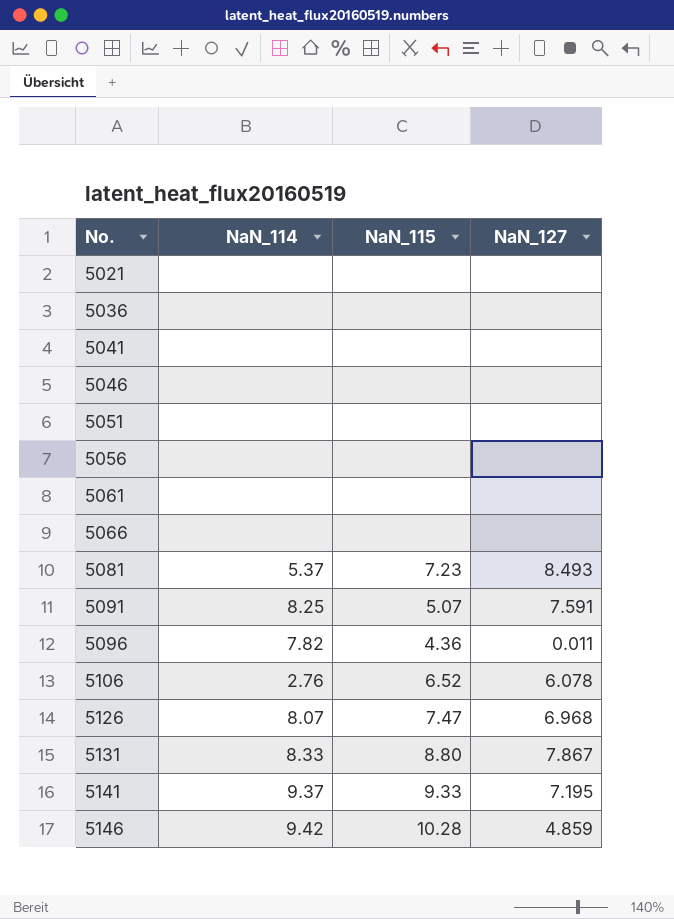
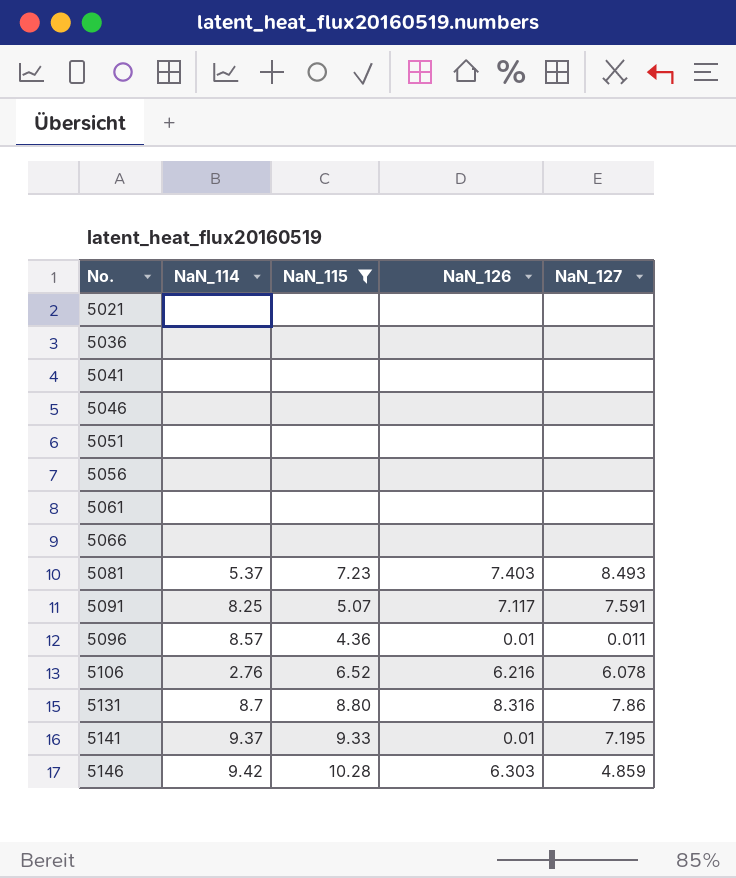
filter: none -> NaN_115 != 7.47
column NaN_126 | position: none -> 4
5096 | NaN_114: 7.82 -> 8.57
5131 | NaN_114: 8.33 -> 8.7
5131 | NaN_127: 7.867 -> 7.86

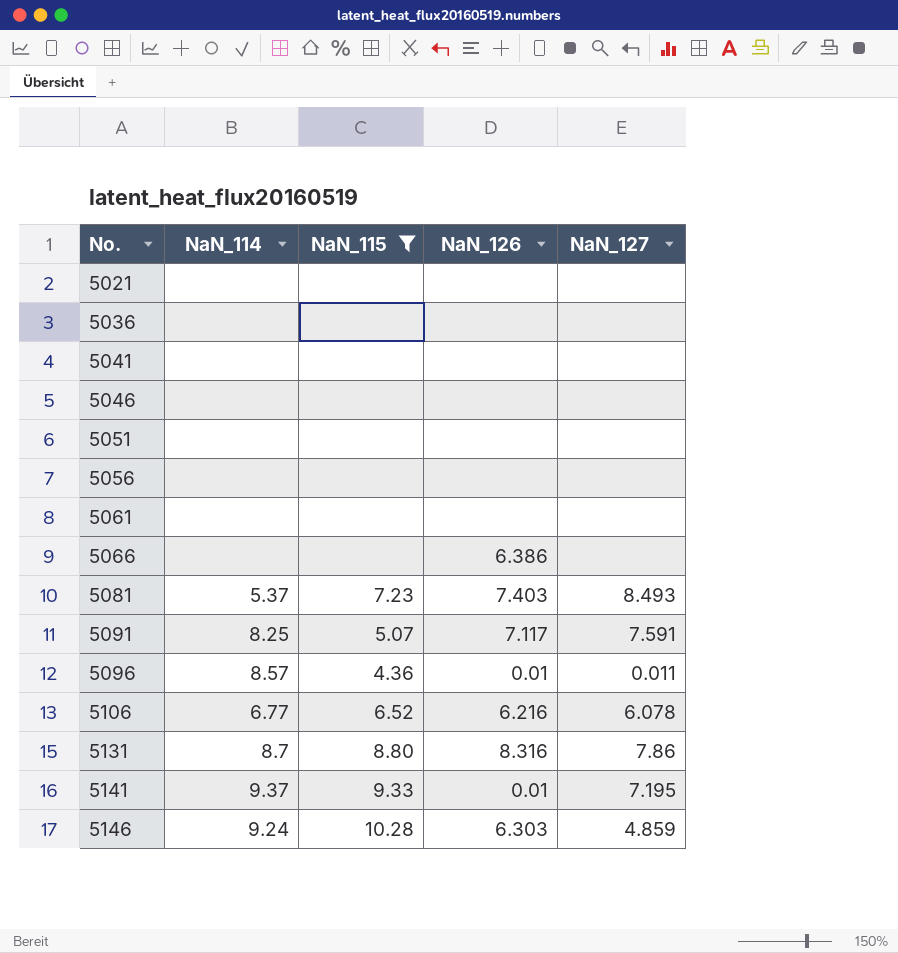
5066 | NaN_126: none -> 6.386
5106 | NaN_114: 2.76 -> 6.77
5146 | NaN_114: 9.42 -> 9.24

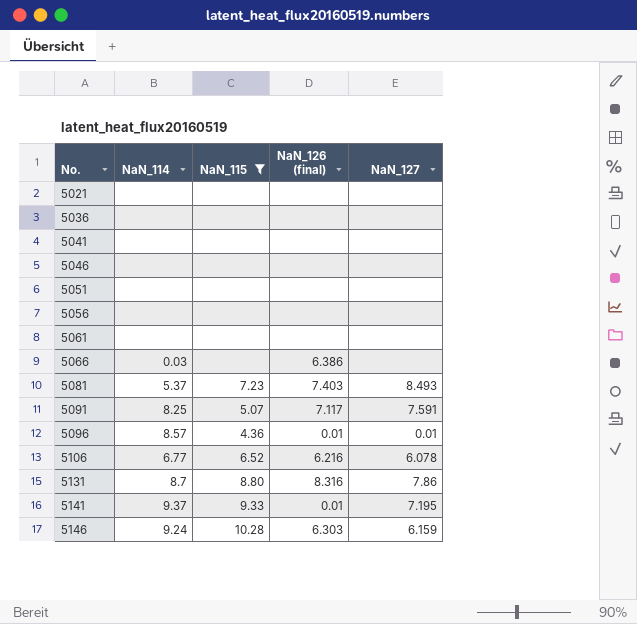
column name: NaN_126 -> NaN_126 (final)
5066 | NaN_114: none -> 0.03
5096 | NaN_127: 0.011 -> 0.01
5146 | NaN_127: 4.859 -> 6.159

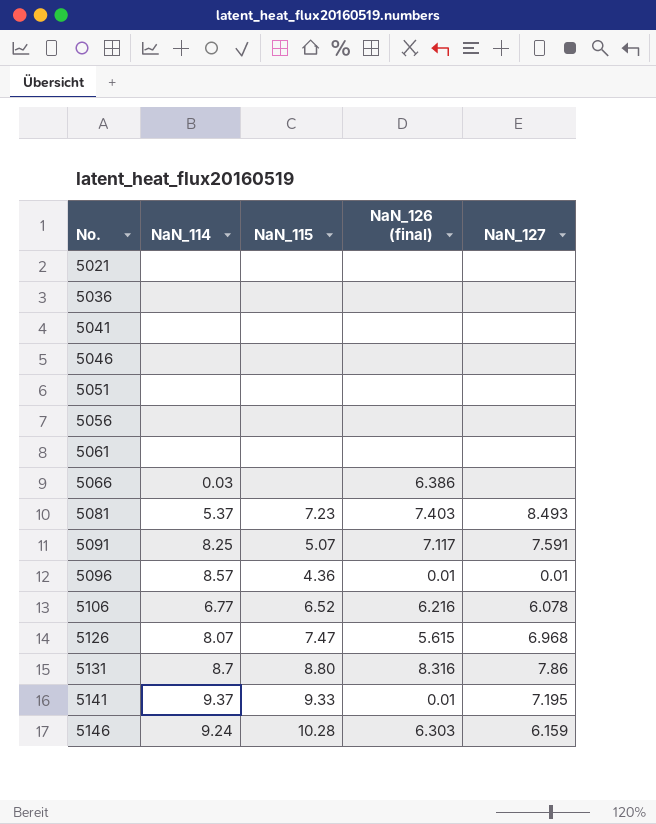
filter: NaN_115 != 7.47 -> none

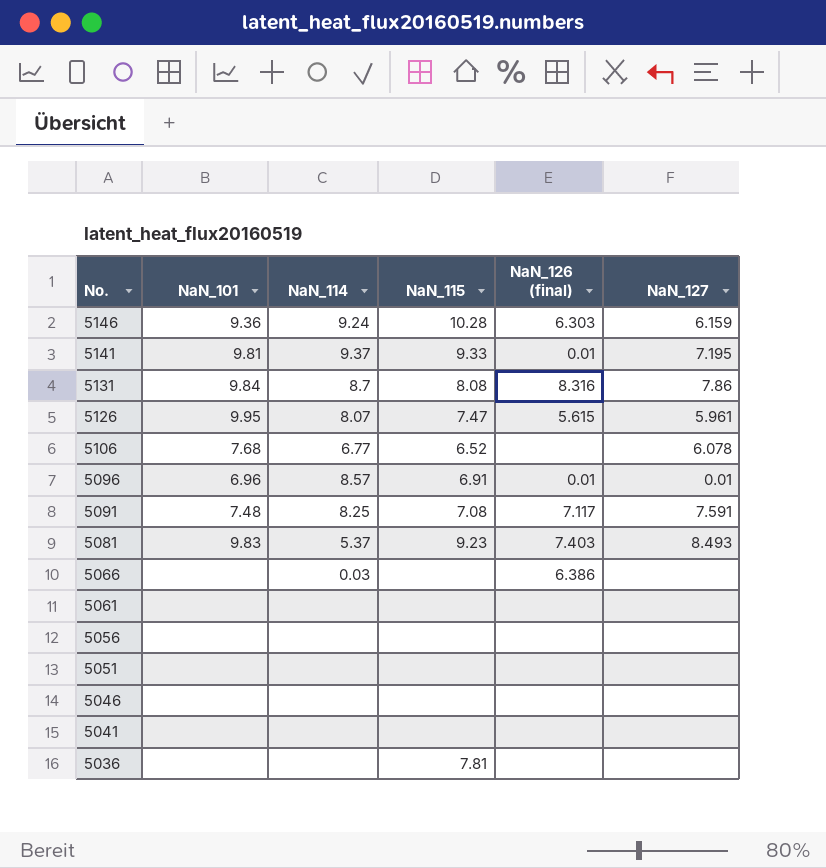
row order: No. ascending -> No. descending
column NaN_101 | position: none -> 2
row 5021: none | none | none | none -> none
5131 | NaN_115: 8.80 -> 8.08
5126 | NaN_127: 6.968 -> 5.961
5106 | NaN_126 (final): 6.216 -> none
5096 | NaN_115: 4.36 -> 6.91
5091 | NaN_115: 5.07 -> 7.08
5081 | NaN_115: 7.23 -> 9.23
5036 | NaN_115: none -> 7.81

